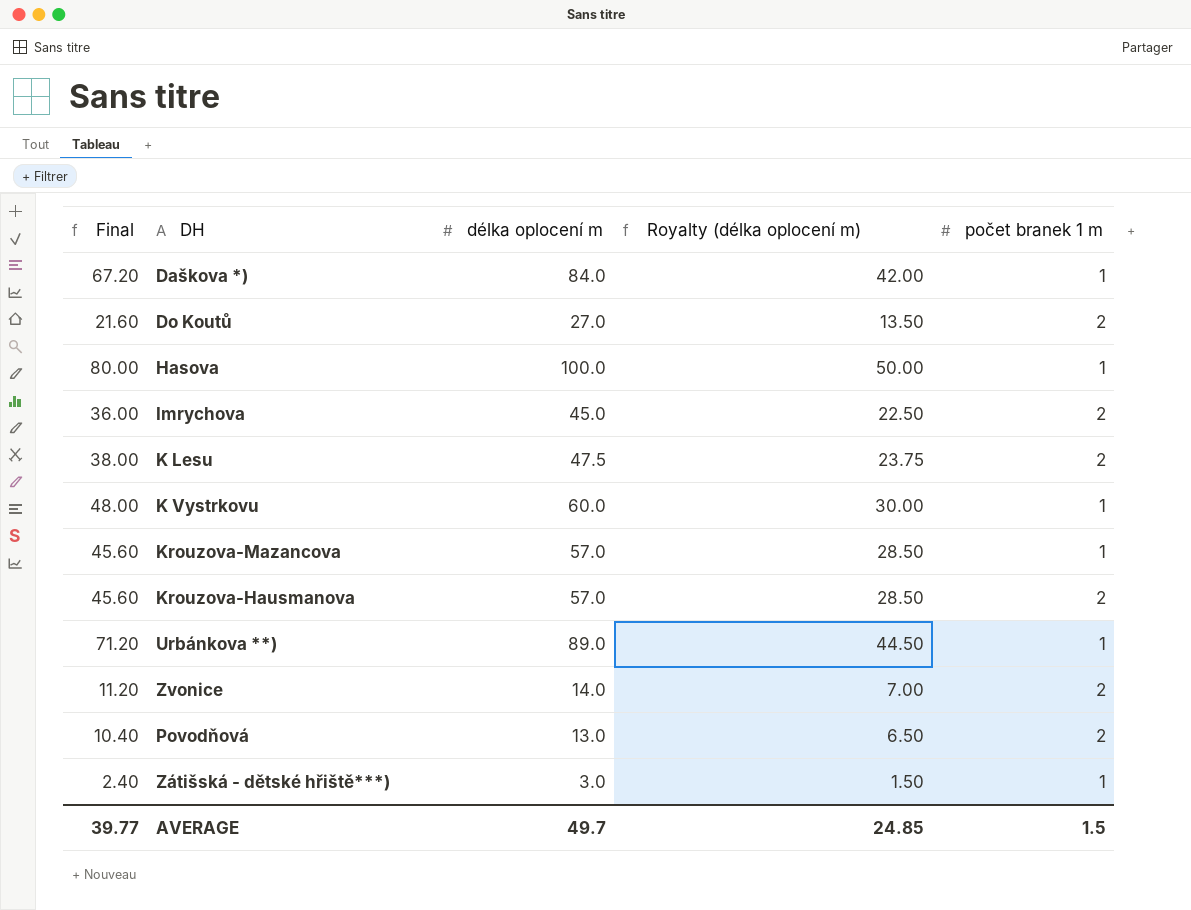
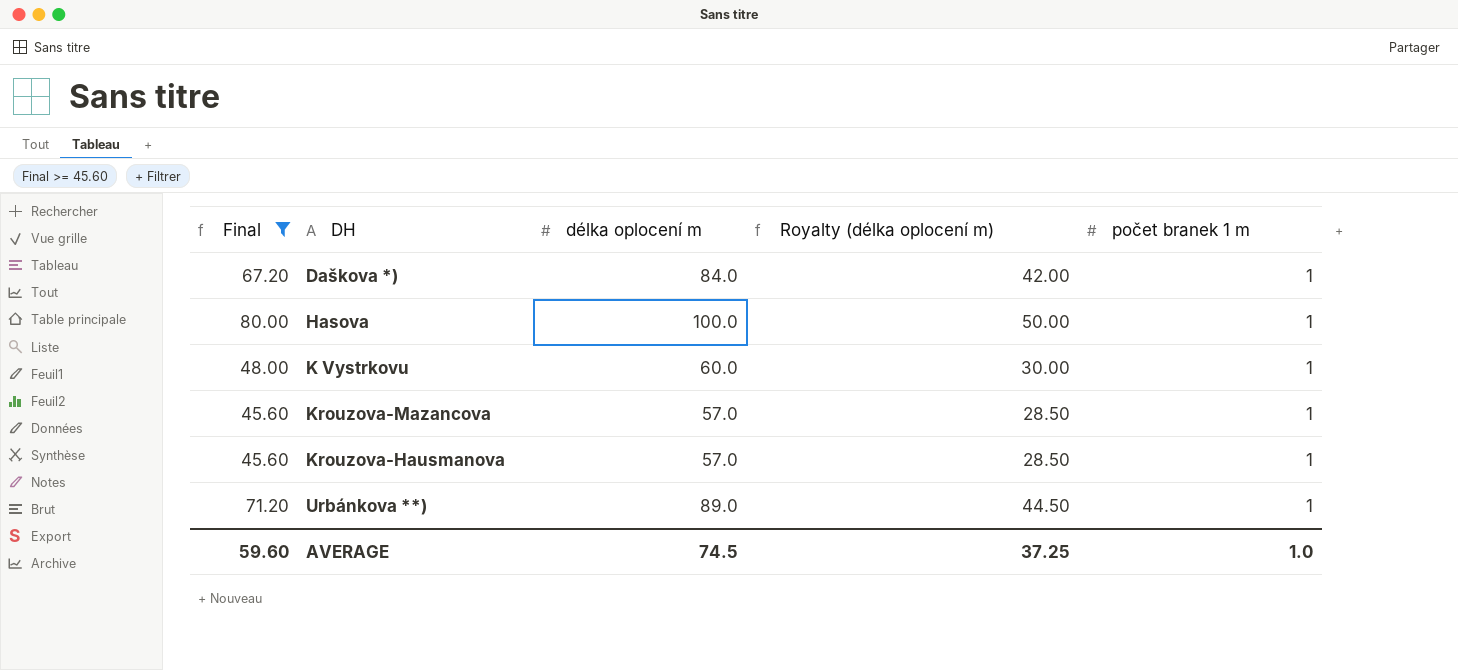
filter: none -> Final >= 45.60
Krouzova-Hausmanova | počet branek 1 m: 2 -> 1
AVERAGE | Final: 39.77 -> 59.60
AVERAGE | délka oplocení m: 49.7 -> 74.5
AVERAGE | Royalty (délka oplocení m): 24.85 -> 37.25
AVERAGE | počet branek 1 m: 1.5 -> 1.0

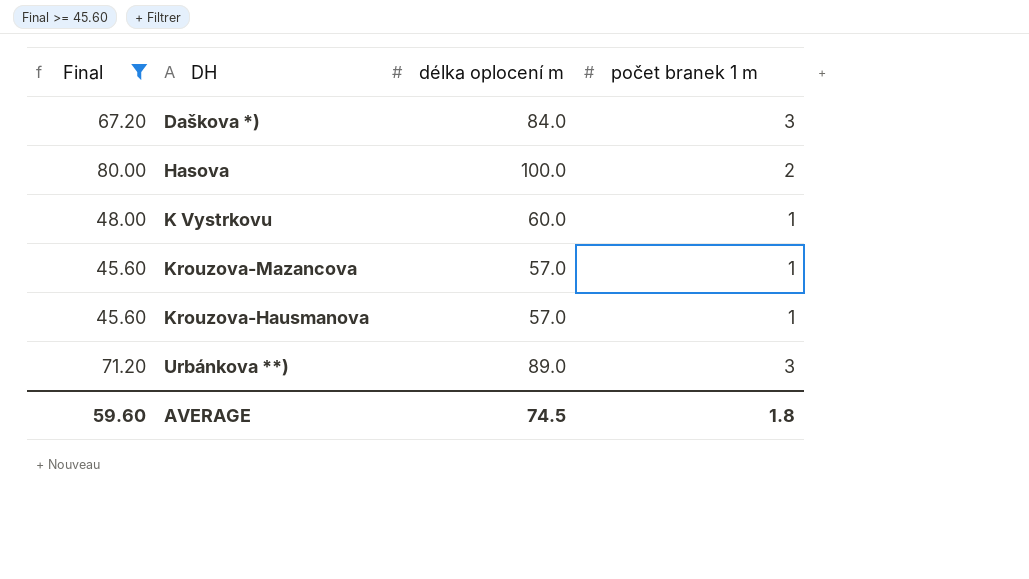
column Royalty (délka oplocení m) | formula: [délka oplocení m] * 0.5 -> none
Daškova *) | počet branek 1 m: 1 -> 3
Hasova | počet branek 1 m: 1 -> 2
Urbánkova **) | počet branek 1 m: 1 -> 3
AVERAGE | počet branek 1 m: 1.0 -> 1.8

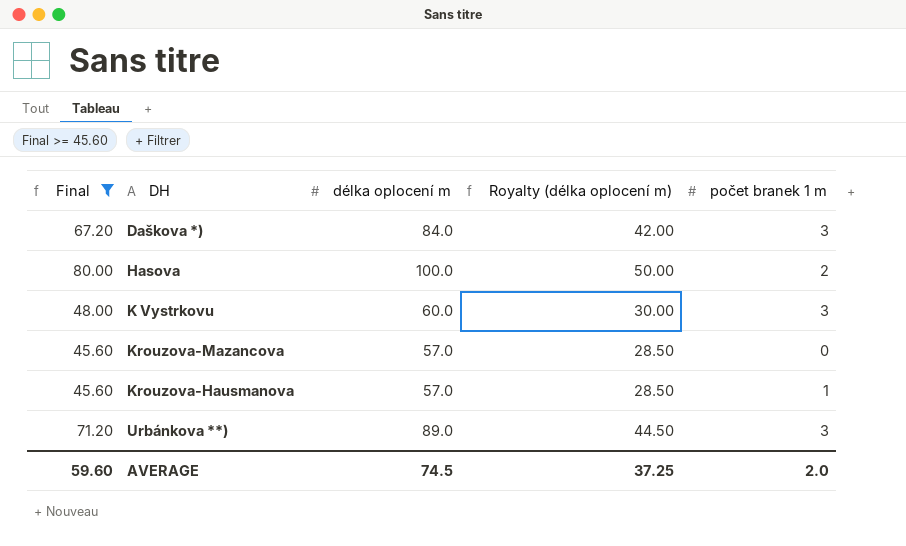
column Royalty (délka oplocení m) | formula: none -> [délka oplocení m] * 0.5
K Vystrkovu | počet branek 1 m: 1 -> 3
Krouzova-Mazancova | počet branek 1 m: 1 -> 0
AVERAGE | počet branek 1 m: 1.8 -> 2.0

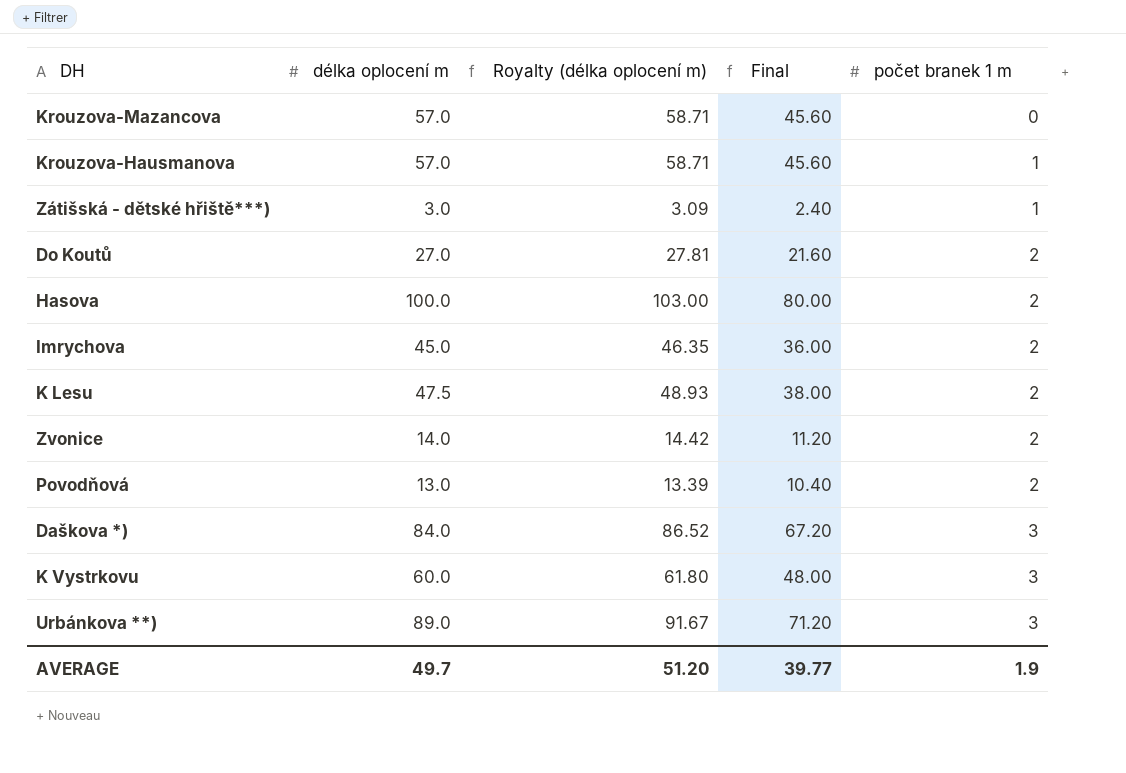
filter: Final >= 45.60 -> none
row order: none -> počet branek 1 m ascending
column Royalty (délka oplocení m) | formula: [délka oplocení m] * 0.5 -> [délka oplocení m] * 1.03
column Final | position: 1 -> 4
AVERAGE | délka oplocení m: 74.5 -> 49.7
AVERAGE | Royalty (délka oplocení m): 37.25 -> 51.20
AVERAGE | Final: 59.60 -> 39.77
AVERAGE | počet branek 1 m: 2.0 -> 1.9

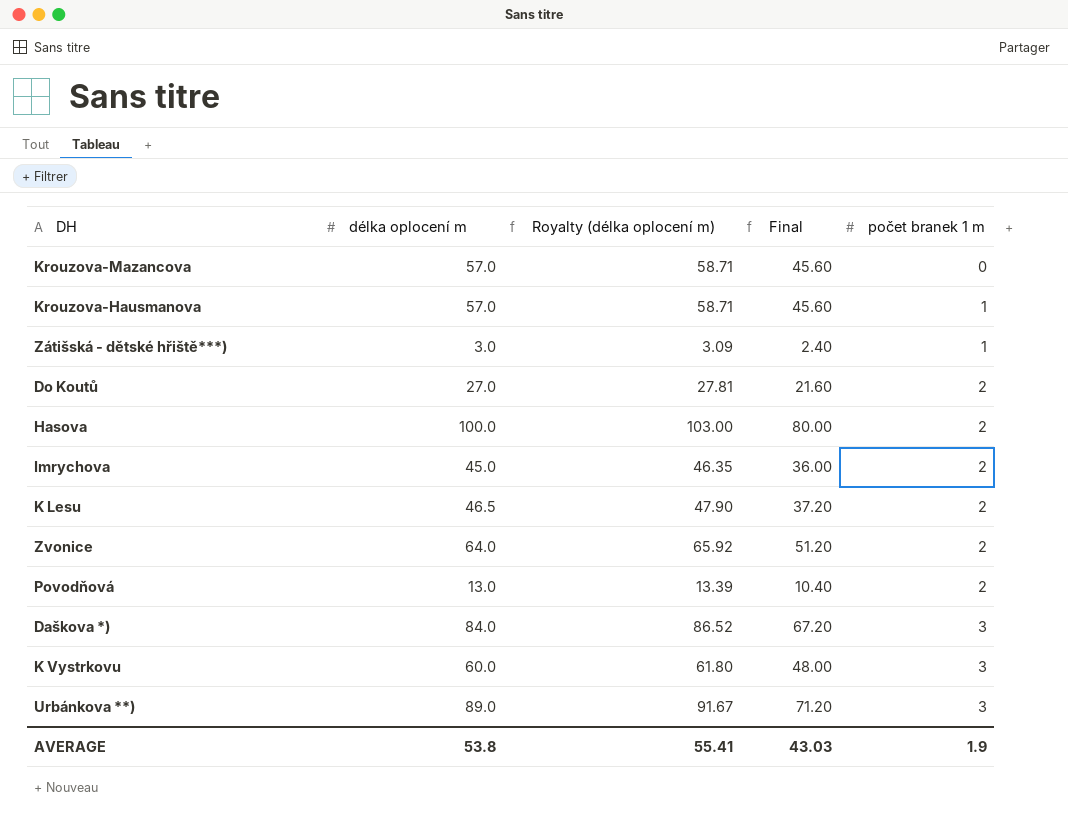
K Lesu | délka oplocení m: 47.5 -> 46.5
K Lesu | Royalty (délka oplocení m): 48.93 -> 47.90
K Lesu | Final: 38.00 -> 37.20
Zvonice | délka oplocení m: 14.0 -> 64.0
Zvonice | Royalty (délka oplocení m): 14.42 -> 65.92
Zvonice | Final: 11.20 -> 51.20
AVERAGE | délka oplocení m: 49.7 -> 53.8
AVERAGE | Royalty (délka oplocení m): 51.20 -> 55.41
AVERAGE | Final: 39.77 -> 43.03

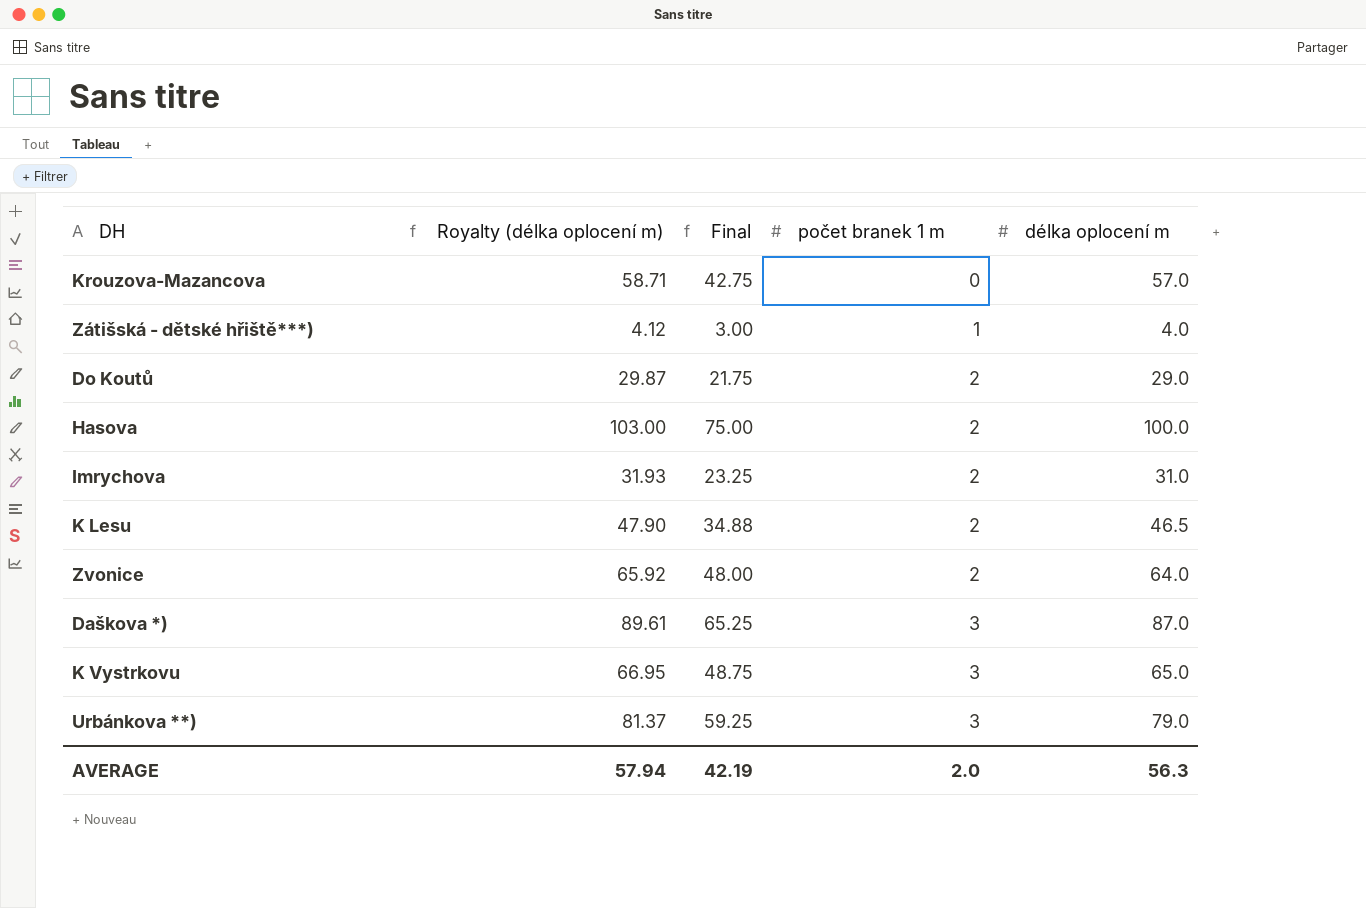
column Final | formula: [délka oplocení m] * 0.8 -> [délka oplocení m] * 0.75
column délka oplocení m | position: 2 -> 5
row Krouzova-Hausmanova: 57.0 | 58.71 | 45.60 | 1 -> none
row Povodňová: 13.0 | 13.39 | 10.40 | 2 -> none
Zátišská - dětské hřiště***) | Royalty (délka oplocení m): 3.09 -> 4.12
Zátišská - dětské hřiště***) | délka oplocení m: 3.0 -> 4.0
Do Koutů | Royalty (délka oplocení m): 27.81 -> 29.87
Do Koutů | délka oplocení m: 27.0 -> 29.0
Imrychova | Royalty (délka oplocení m): 46.35 -> 31.93
Imrychova | délka oplocení m: 45.0 -> 31.0
Daškova *) | Royalty (délka oplocení m): 86.52 -> 89.61
Daškova *) | délka oplocení m: 84.0 -> 87.0
K Vystrkovu | Royalty (délka oplocení m): 61.80 -> 66.95
K Vystrkovu | délka oplocení m: 60.0 -> 65.0
Urbánkova **) | Royalty (délka oplocení m): 91.67 -> 81.37
Urbánkova **) | délka oplocení m: 89.0 -> 79.0
AVERAGE | Royalty (délka oplocení m): 55.41 -> 57.94
AVERAGE | Final: 43.03 -> 42.19
AVERAGE | počet branek 1 m: 1.9 -> 2.0
AVERAGE | délka oplocení m: 53.8 -> 56.3

